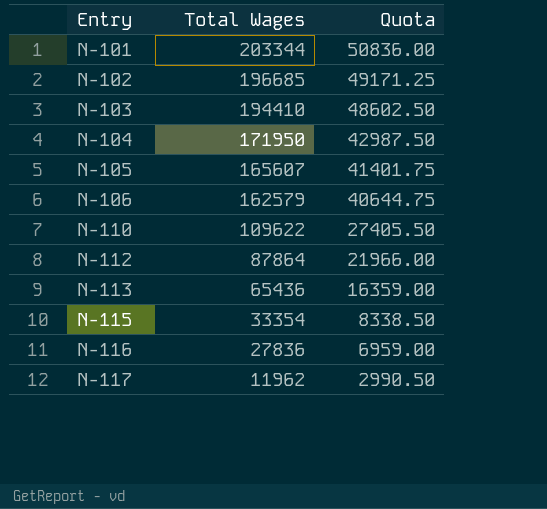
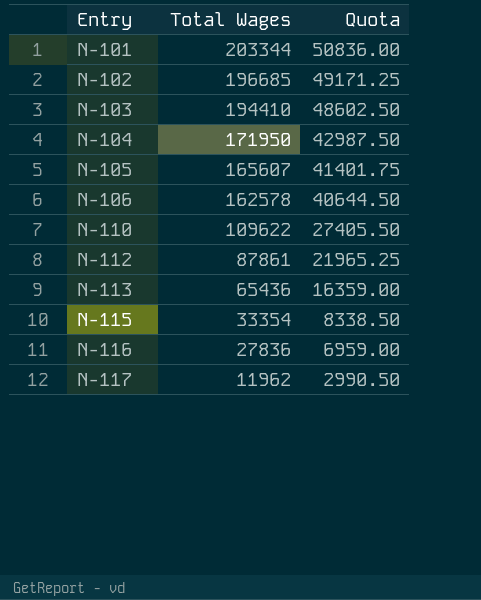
N-106 | Total Wages: 162579 -> 162578
N-106 | Quota: 40644.75 -> 40644.50
N-112 | Total Wages: 87864 -> 87861
N-112 | Quota: 21966.00 -> 21965.25

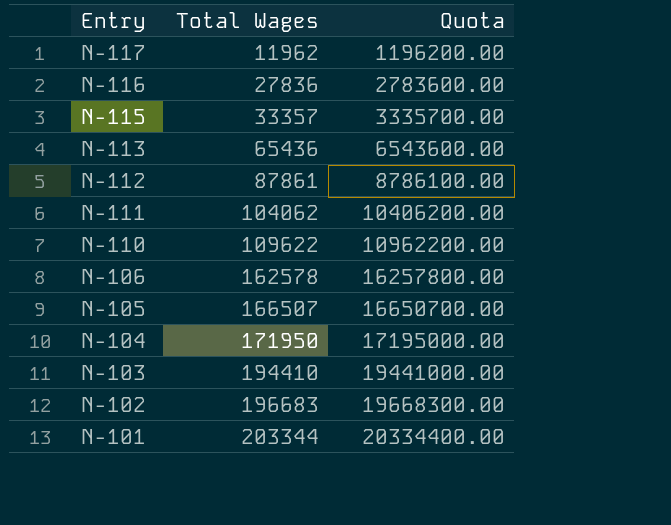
row order: Entry ascending -> Entry descending
column Quota | formula: [Total Wages] * 0.25 -> [Total Wages] * 100
N-115 | Total Wages: 33354 -> 33357
row N-111: none -> 104062 | 10406200.00
N-105 | Total Wages: 165607 -> 166507
N-102 | Total Wages: 196685 -> 196683

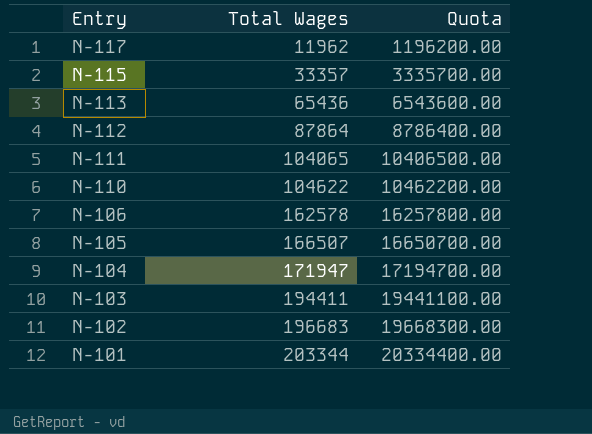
row N-116: 27836 | 2783600.00 -> none
N-112 | Total Wages: 87861 -> 87864
N-112 | Quota: 8786100.00 -> 8786400.00
N-111 | Total Wages: 104062 -> 104065
N-111 | Quota: 10406200.00 -> 10406500.00
N-110 | Total Wages: 109622 -> 104622
N-110 | Quota: 10962200.00 -> 10462200.00
N-104 | Total Wages: 171950 -> 171947
N-104 | Quota: 17195000.00 -> 17194700.00
N-103 | Total Wages: 194410 -> 194411
N-103 | Quota: 19441000.00 -> 19441100.00

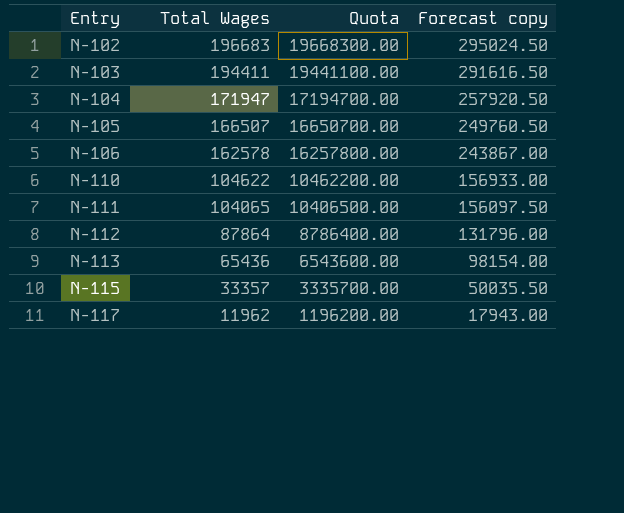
row order: Entry descending -> Entry ascending
column Forecast copy | formula: none -> [Total Wages] * 1.5
row N-101: 203344 | 20334400.00 -> none

